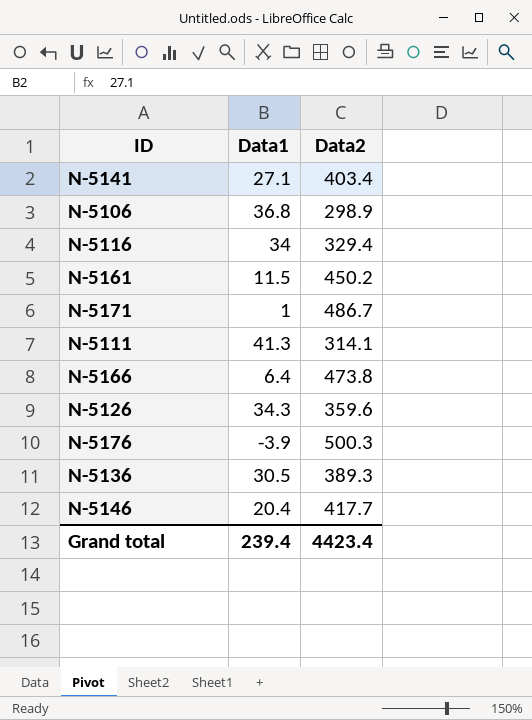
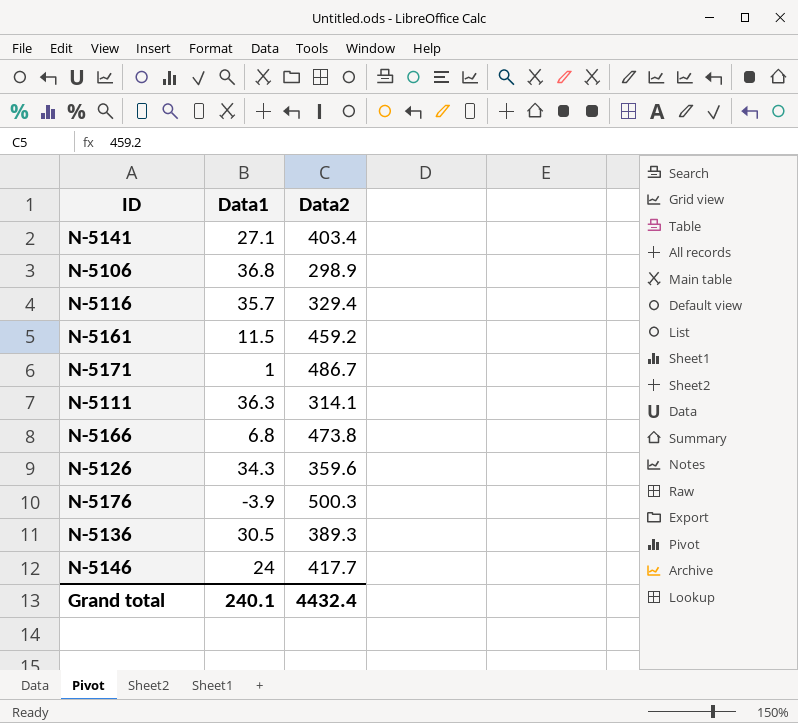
N-5116 | Data1: 34 -> 35.7
N-5161 | Data2: 450.2 -> 459.2
N-5111 | Data1: 41.3 -> 36.3
N-5166 | Data1: 6.4 -> 6.8
N-5146 | Data1: 20.4 -> 24
Grand total | Data1: 239.4 -> 240.1
Grand total | Data2: 4423.4 -> 4432.4

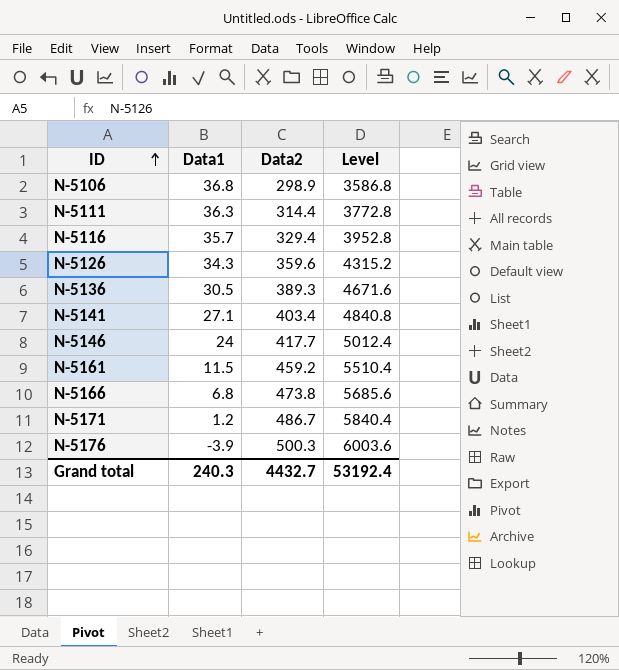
row order: none -> ID ascending
column Level | formula: none -> [Data2] * 12
N-5111 | Data2: 314.1 -> 314.4
N-5171 | Data1: 1 -> 1.2
Grand total | Data1: 240.1 -> 240.3
Grand total | Data2: 4432.4 -> 4432.7

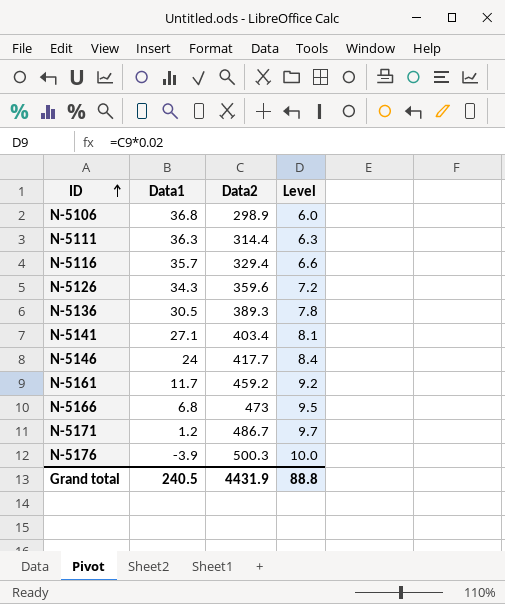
column Level | formula: [Data2] * 12 -> [Data2] * 0.02
N-5161 | Data1: 11.5 -> 11.7
N-5166 | Data2: 473.8 -> 473
Grand total | Data1: 240.3 -> 240.5
Grand total | Data2: 4432.7 -> 4431.9
Grand total | Level: 53192.4 -> 88.8

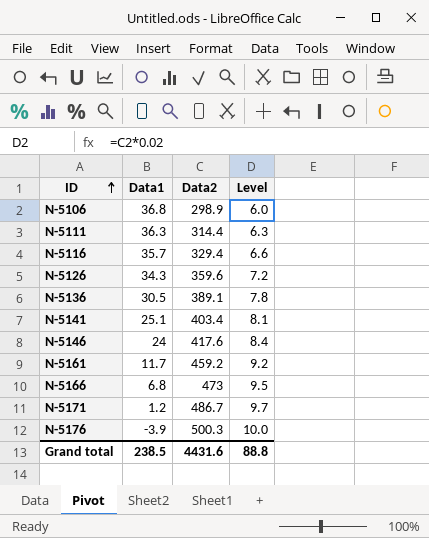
N-5136 | Data2: 389.3 -> 389.1
N-5141 | Data1: 27.1 -> 25.1
N-5146 | Data2: 417.7 -> 417.6
Grand total | Data1: 240.5 -> 238.5
Grand total | Data2: 4431.9 -> 4431.6

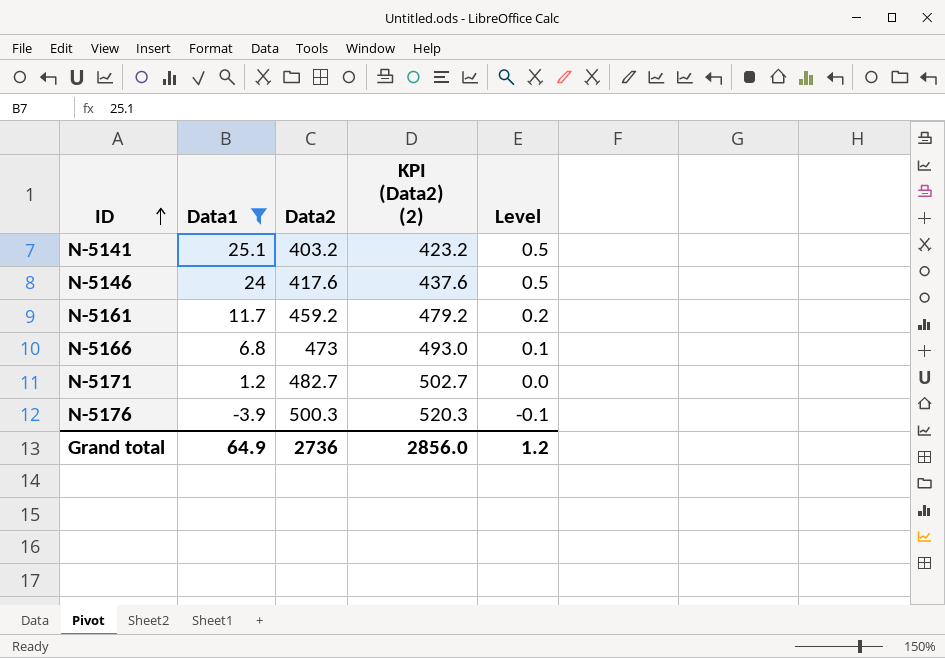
filter: none -> Data1 <= 25.1
column KPI (Data2) (2) | formula: none -> [Data2] + 20
column Level | formula: [Data2] * 0.02 -> [Data1] * 0.02
N-5141 | Data2: 403.4 -> 403.2
N-5171 | Data2: 486.7 -> 482.7
Grand total | Data1: 238.5 -> 64.9
Grand total | Data2: 4431.6 -> 2736
Grand total | Level: 88.8 -> 1.2

